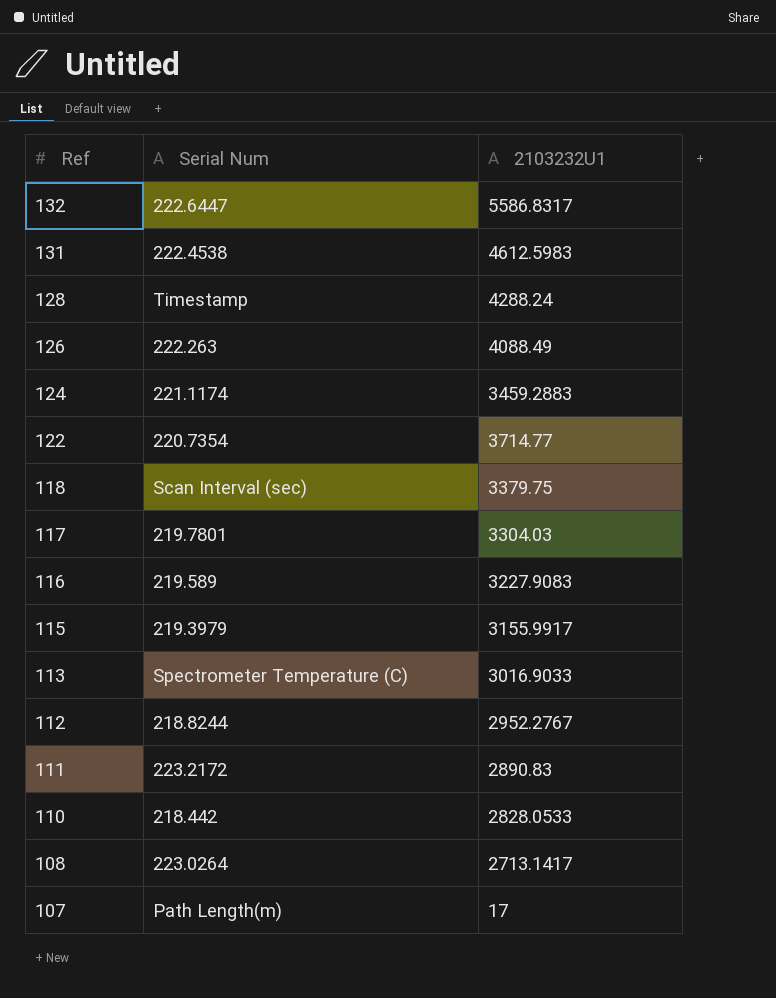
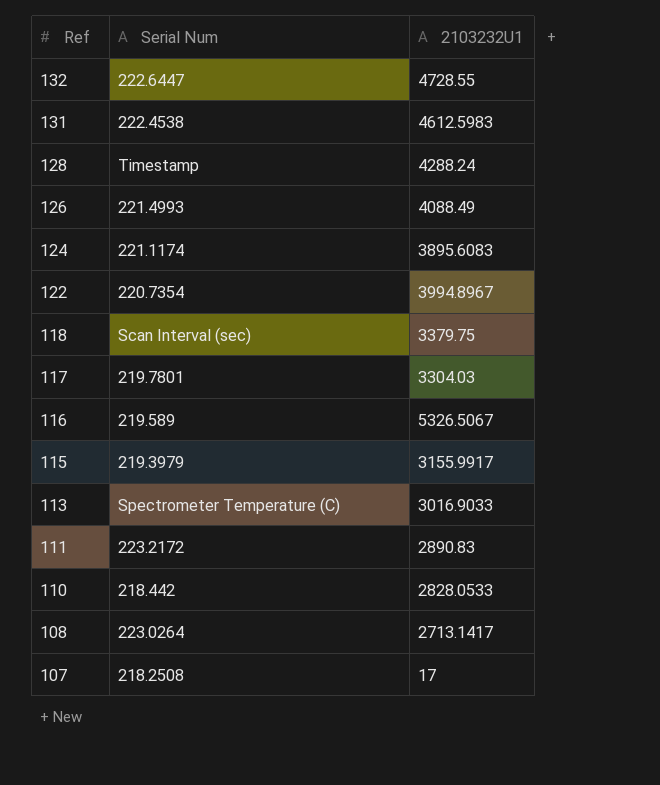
row 112: 218.8244 | 2952.2767 -> none
132 | 2103232U1: 5586.8317 -> 4728.55
126 | Serial Num: 222.263 -> 221.4993
124 | 2103232U1: 3459.2883 -> 3895.6083
122 | 2103232U1: 3714.77 -> 3994.8967
116 | 2103232U1: 3227.9083 -> 5326.5067
107 | Serial Num: Path Length(m) -> 218.2508

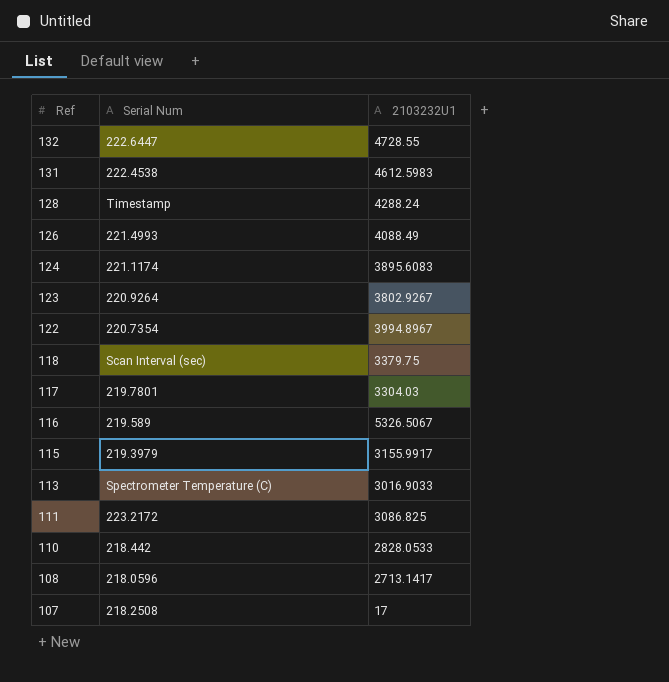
row 123: none -> 220.9264 | 3802.9267
111 | 2103232U1: 2890.83 -> 3086.825
108 | Serial Num: 223.0264 -> 218.0596

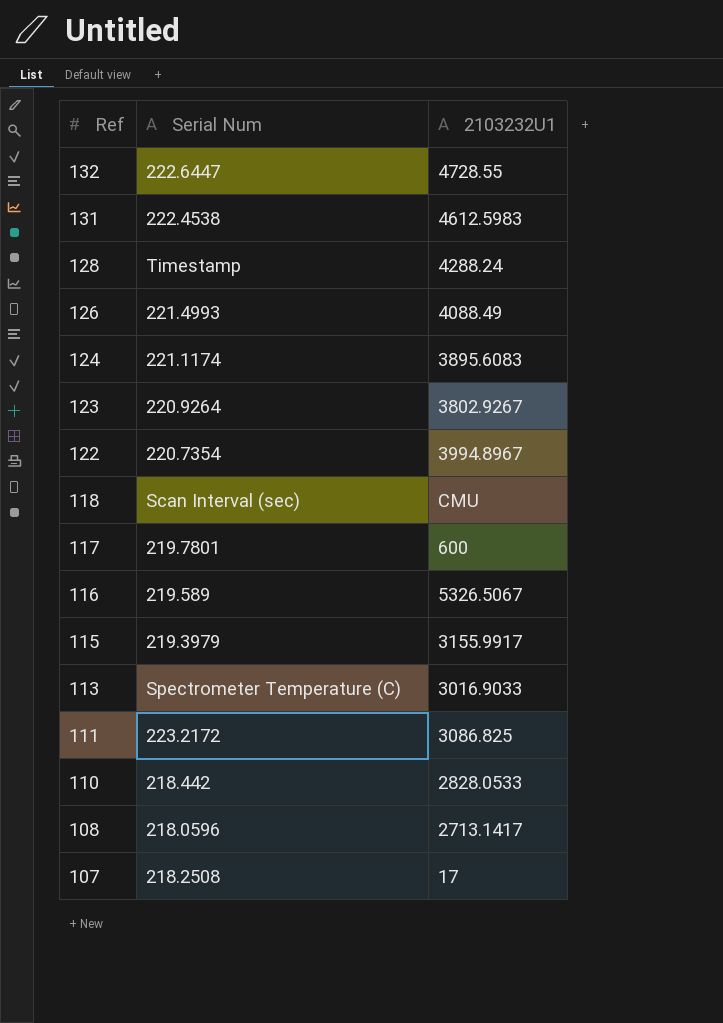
118 | 2103232U1: 3379.75 -> CMU
117 | 2103232U1: 3304.03 -> 600

